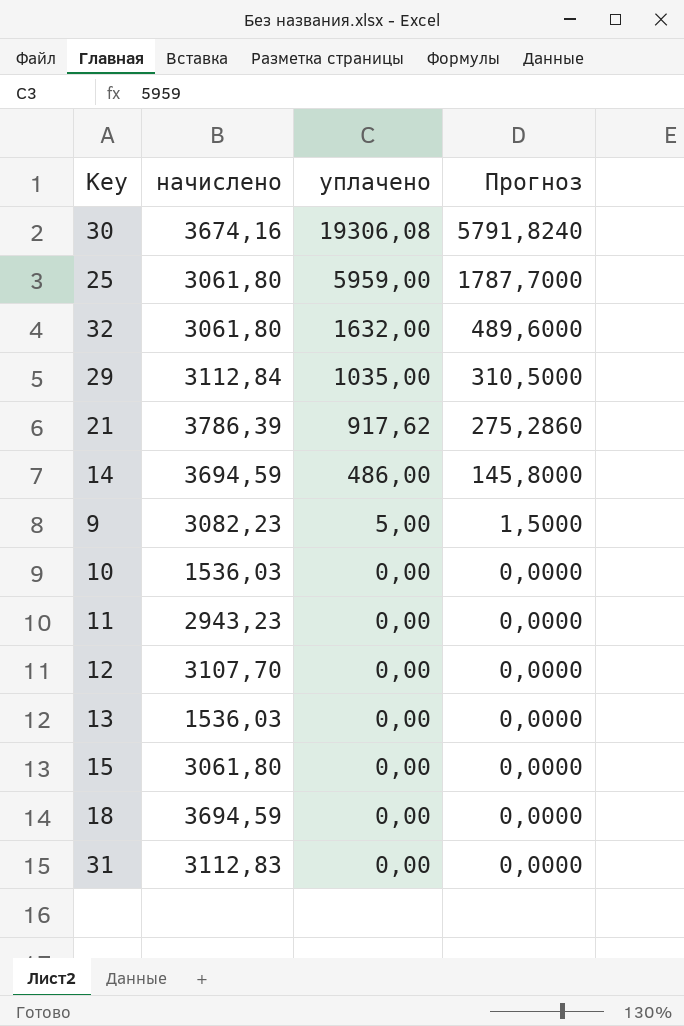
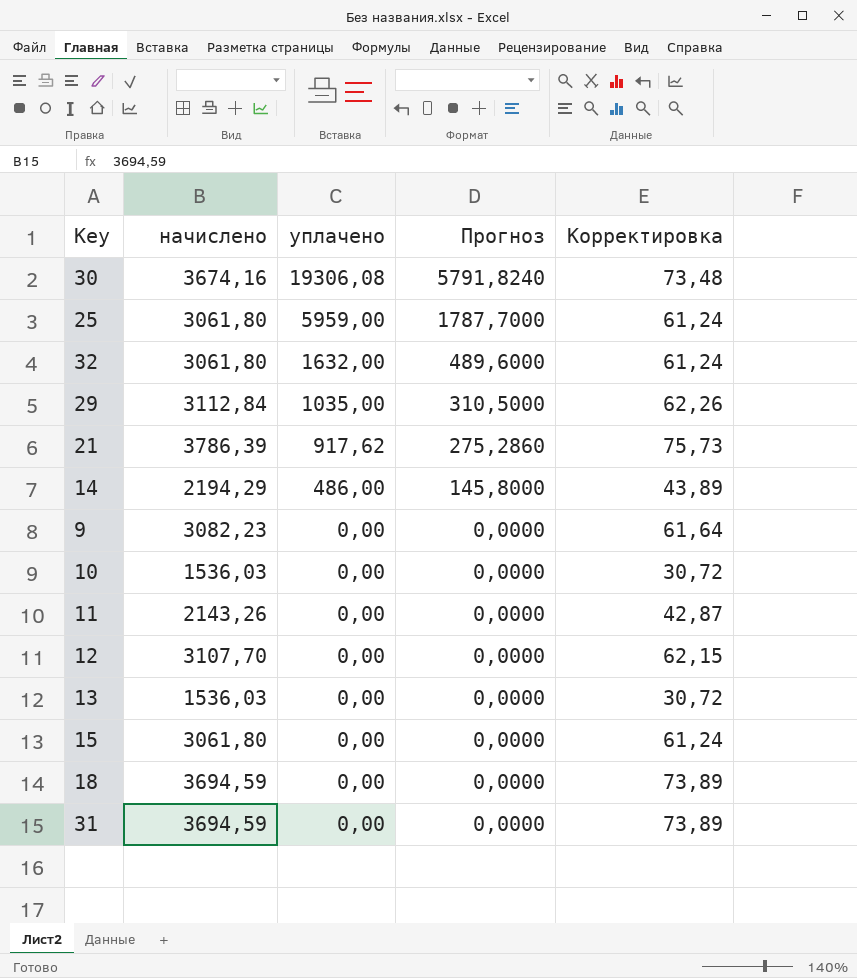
column Корректировка | formula: none -> [начислено] * 0,02
14 | начислено: 3694,59 -> 2194,29
9 | уплачено: 5,00 -> 0,00
9 | Прогноз: 1,5000 -> 0,0000
11 | начислено: 2943,23 -> 2143,26
31 | начислено: 3112,83 -> 3694,59

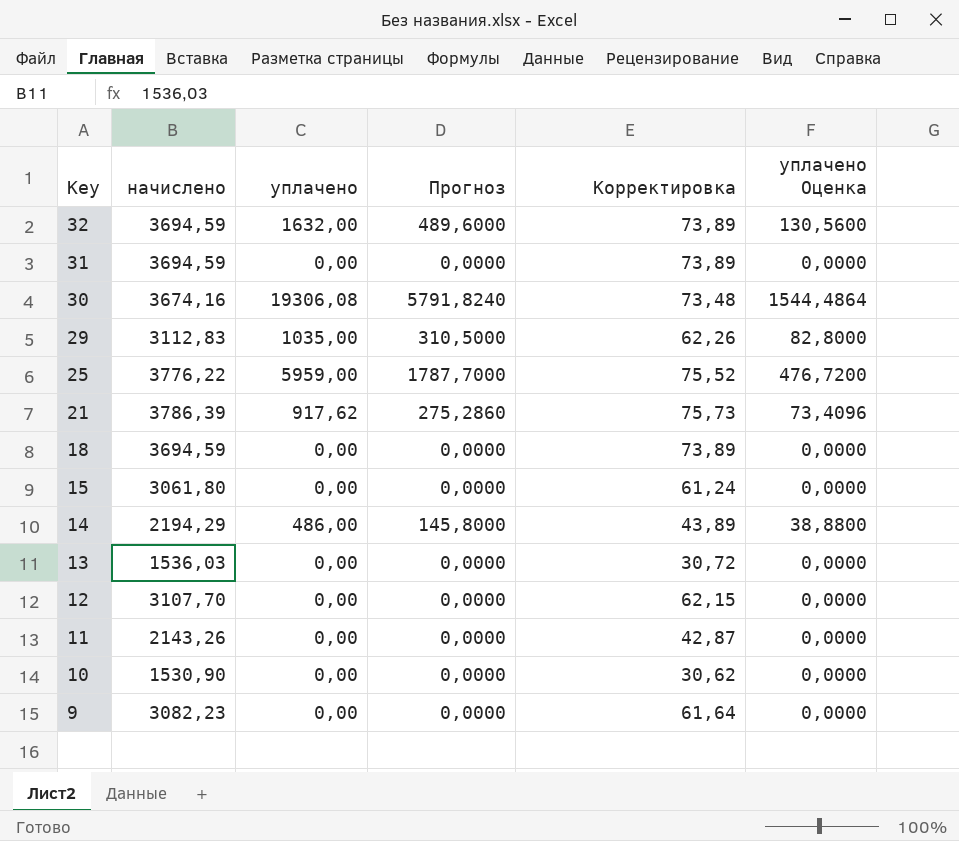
row order: уплачено descending -> Key descending
column уплачено Оценка | formula: none -> [уплачено] * 0,08
32 | начислено: 3061,80 -> 3694,59
32 | Корректировка: 61,24 -> 73,89
29 | начислено: 3112,84 -> 3112,83
25 | начислено: 3061,80 -> 3776,22
25 | Корректировка: 61,24 -> 75,52
10 | начислено: 1536,03 -> 1530,90
10 | Корректировка: 30,72 -> 30,62

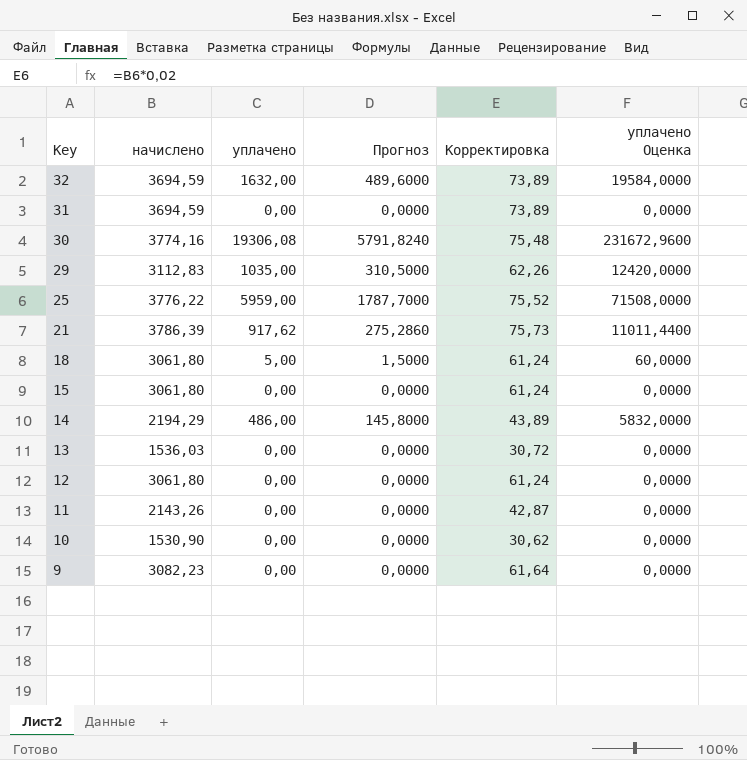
column уплачено Оценка | formula: [уплачено] * 0,08 -> [уплачено] * 12
30 | начислено: 3674,16 -> 3774,16
30 | Корректировка: 73,48 -> 75,48
18 | начислено: 3694,59 -> 3061,80
18 | уплачено: 0,00 -> 5,00
18 | Прогноз: 0,0000 -> 1,5000
18 | Корректировка: 73,89 -> 61,24
12 | начислено: 3107,70 -> 3061,80
12 | Корректировка: 62,15 -> 61,24

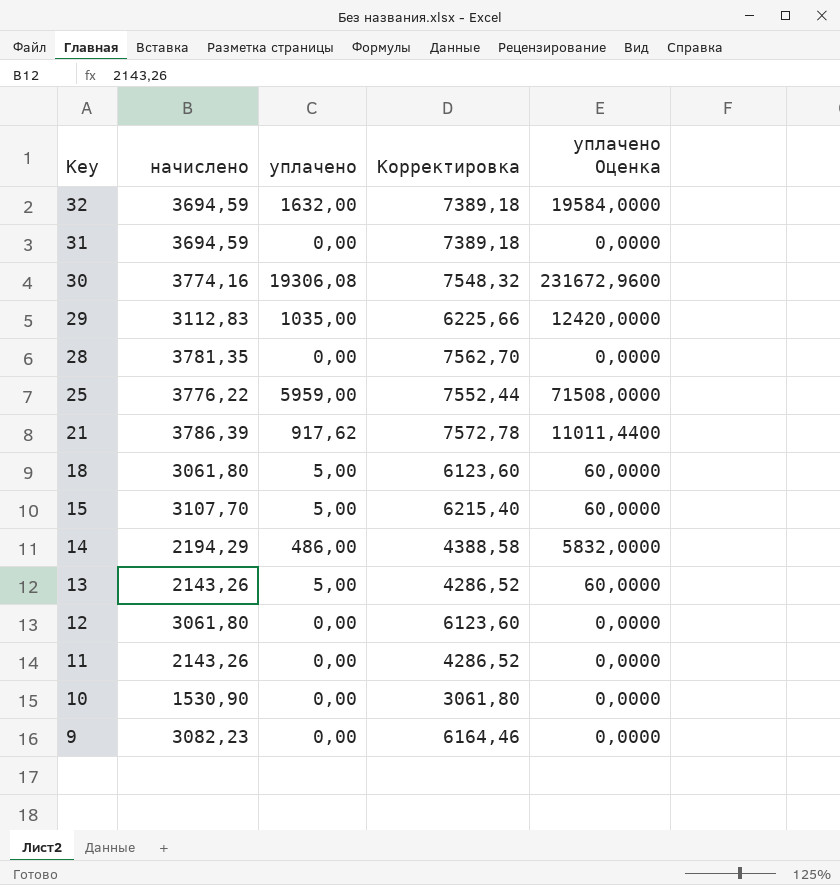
column Прогноз | formula: [уплачено] * 0,3 -> none
column Корректировка | formula: [начислено] * 0,02 -> [начислено] * 2
row 28: none -> 3781,35 | 0,00 | 7562,70 | 0,0000
15 | начислено: 3061,80 -> 3107,70
15 | уплачено: 0,00 -> 5,00
15 | уплачено Оценка: 0,0000 -> 60,0000
13 | начислено: 1536,03 -> 2143,26
13 | уплачено: 0,00 -> 5,00
13 | уплачено Оценка: 0,0000 -> 60,0000

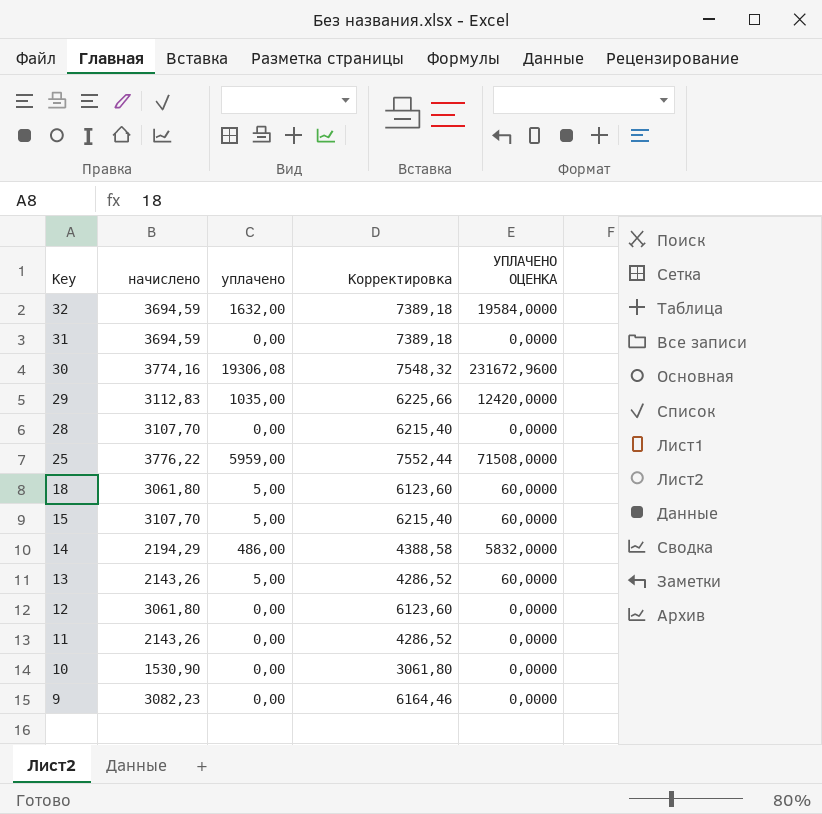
column name: уплачено Оценка -> УПЛАЧЕНО ОЦЕНКА
row 21: 3786,39 | 917,62 | 7572,78 | 11011,4400 -> none
28 | начислено: 3781,35 -> 3107,70
28 | Корректировка: 7562,70 -> 6215,40

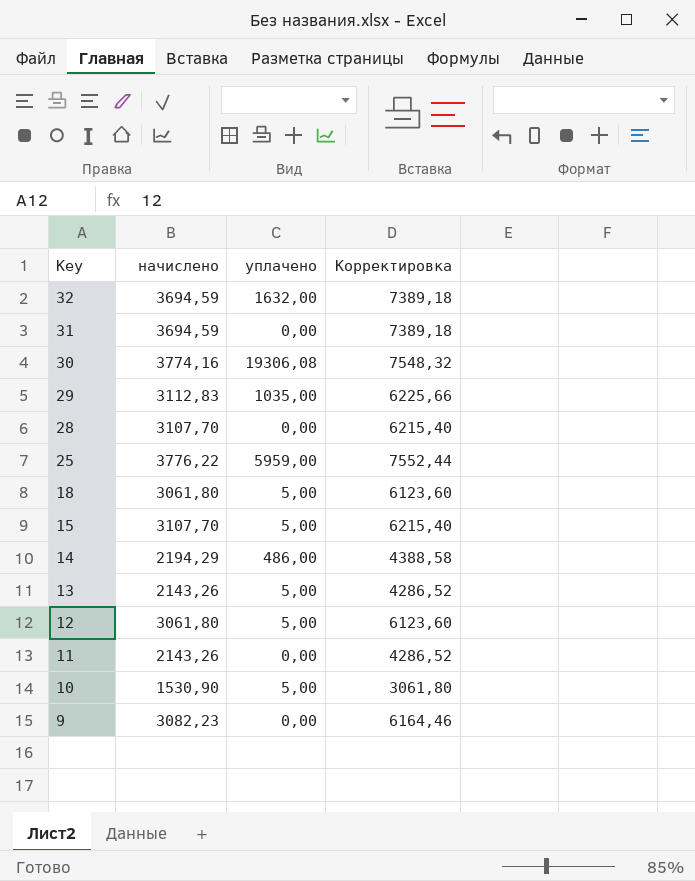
column УПЛАЧЕНО ОЦЕНКА | formula: [уплачено] * 12 -> none
12 | уплачено: 0,00 -> 5,00
10 | уплачено: 0,00 -> 5,00

